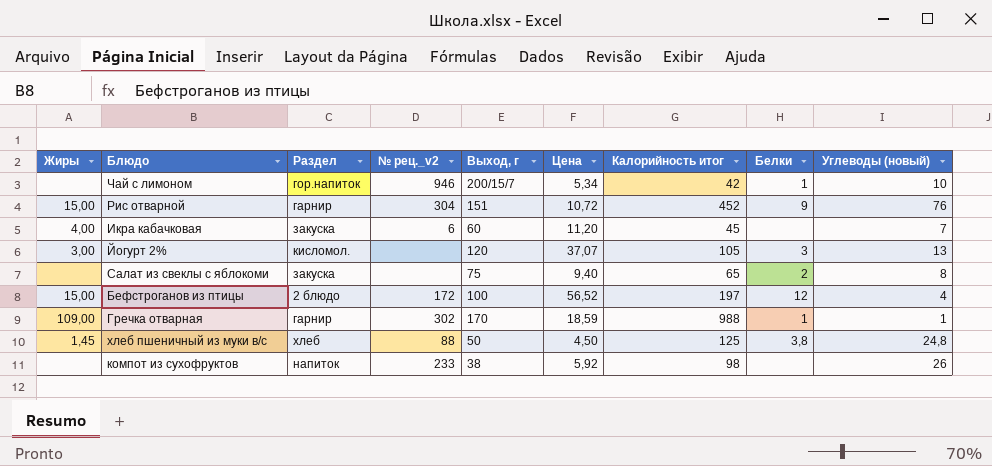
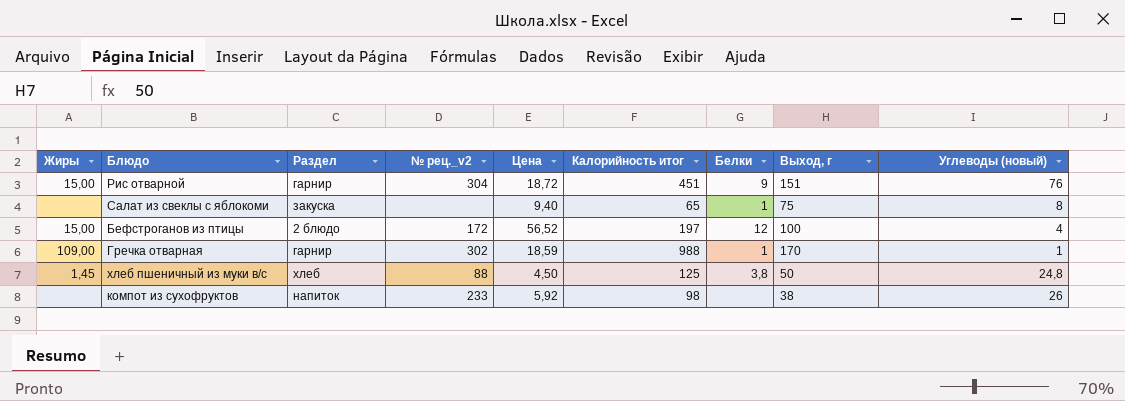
column Выход, г | position: 5 -> 8
row Чай с лимоном: none | гор.напиток | 946 | 200/15/7 | 5,34 | 42 | 1 | 10 -> none
row Икра кабачковая: 4,00 | закуска | 6 | 60 | 11,20 | 45 | none | 7 -> none
row Йогурт 2%: 3,00 | кисломол. | none | 120 | 37,07 | 105 | 3 | 13 -> none
Рис отварной | Цена: 10,72 -> 18,72
Рис отварной | Калорийность итог: 452 -> 451
Салат из свеклы с яблокоми | Белки: 2 -> 1

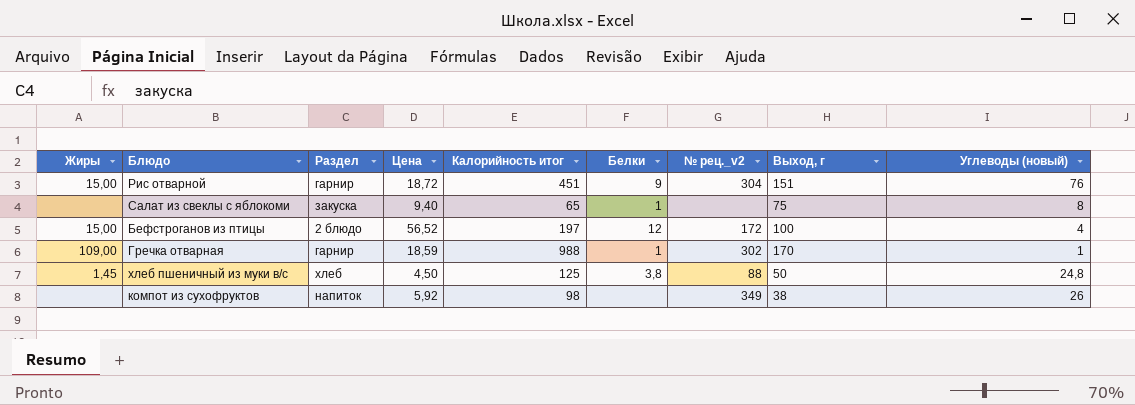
column № рец._v2 | position: 4 -> 7
компот из сухофруктов | № рец._v2: 233 -> 349

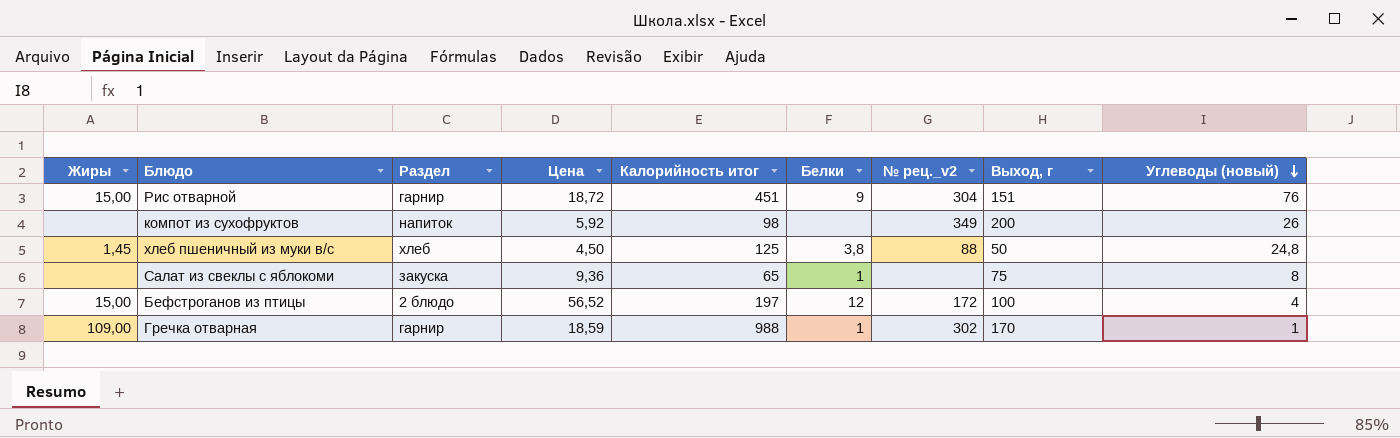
row order: none -> Углеводы (новый) descending
компот из сухофруктов | Выход, г: 38 -> 200
Салат из свеклы с яблокоми | Цена: 9,40 -> 9,36

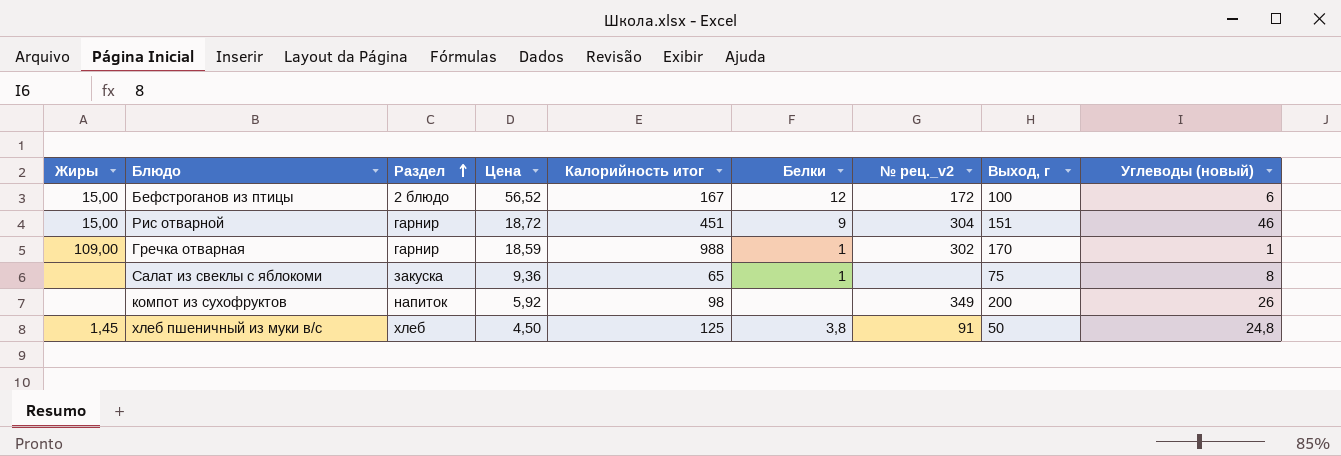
row order: Углеводы (новый) descending -> Раздел ascending
Бефстроганов из птицы | Калорийность итог: 197 -> 167
Бефстроганов из птицы | Углеводы (новый): 4 -> 6
Рис отварной | Углеводы (новый): 76 -> 46
хлеб пшеничный из муки в/с | № рец._v2: 88 -> 91

